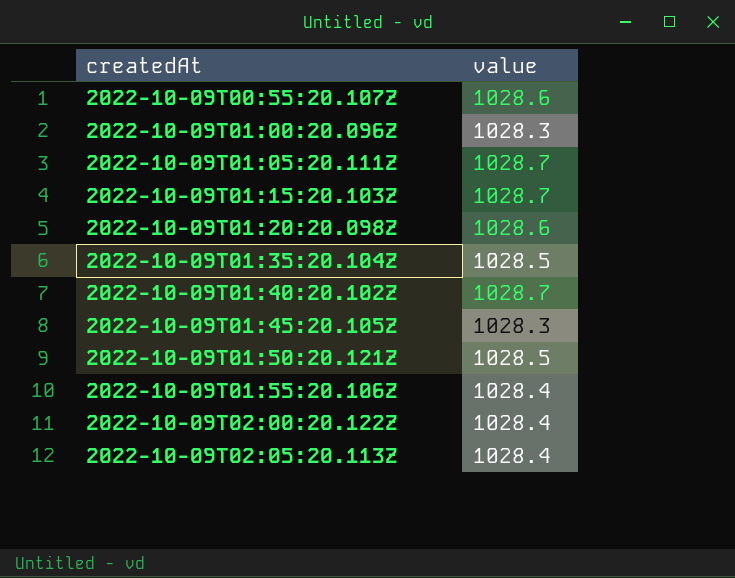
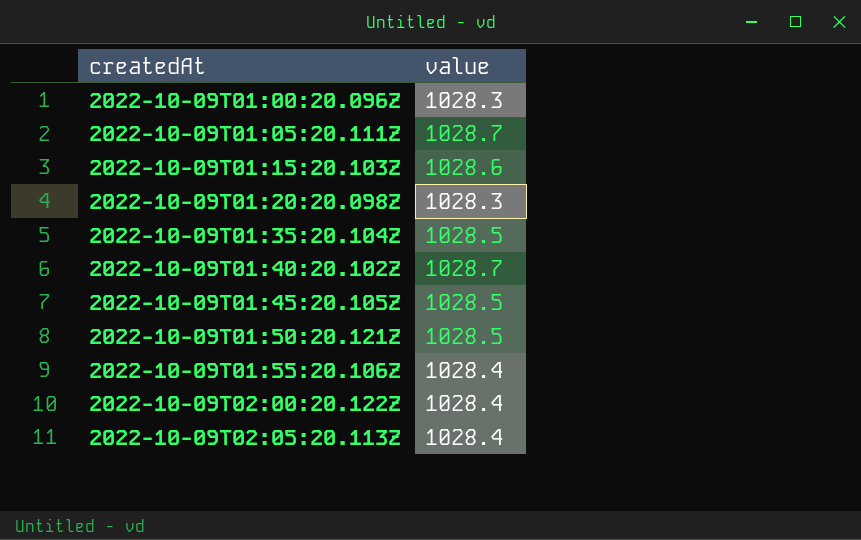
row 2022-10-09T00:55:20.107Z: 1028.6 -> none
2022-10-09T01:15:20.103Z | value: 1028.7 -> 1028.6
2022-10-09T01:20:20.098Z | value: 1028.6 -> 1028.3
2022-10-09T01:45:20.105Z | value: 1028.3 -> 1028.5

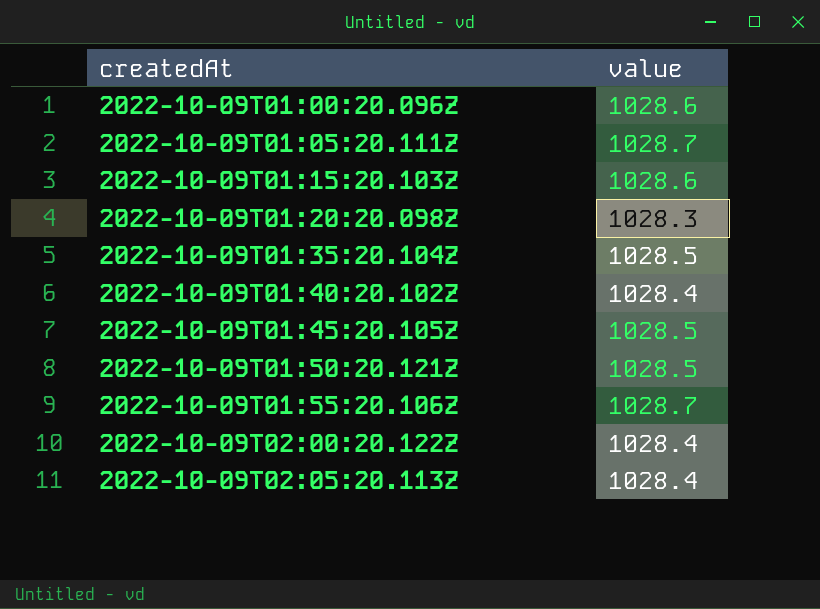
2022-10-09T01:00:20.096Z | value: 1028.3 -> 1028.6
2022-10-09T01:40:20.102Z | value: 1028.7 -> 1028.4
2022-10-09T01:55:20.106Z | value: 1028.4 -> 1028.7

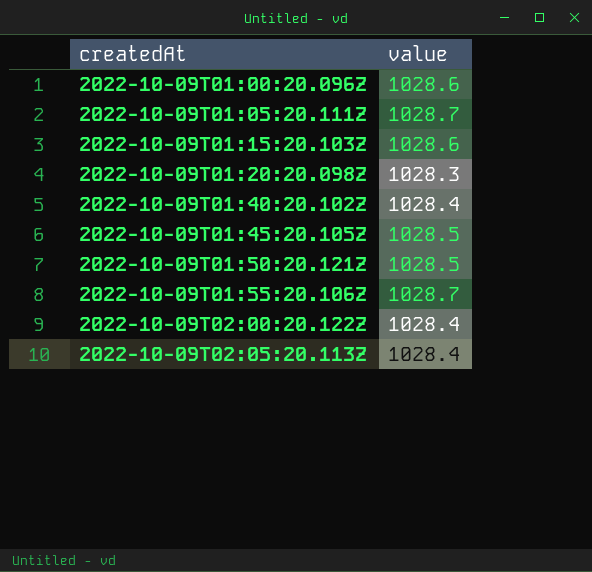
row 2022-10-09T01:35:20.104Z: 1028.5 -> none

